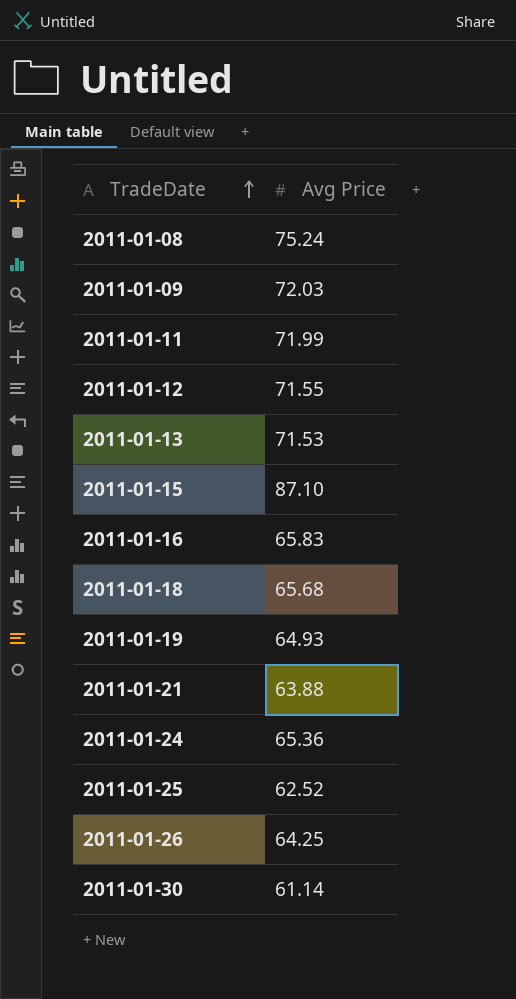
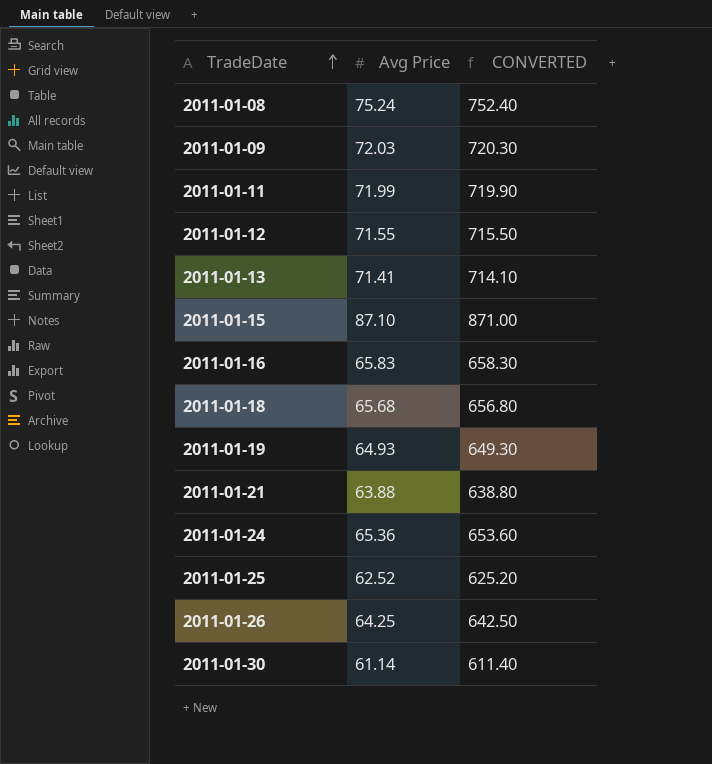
column CONVERTED | formula: none -> [Avg Price] * 10
2011-01-13 | Avg Price: 71.53 -> 71.41

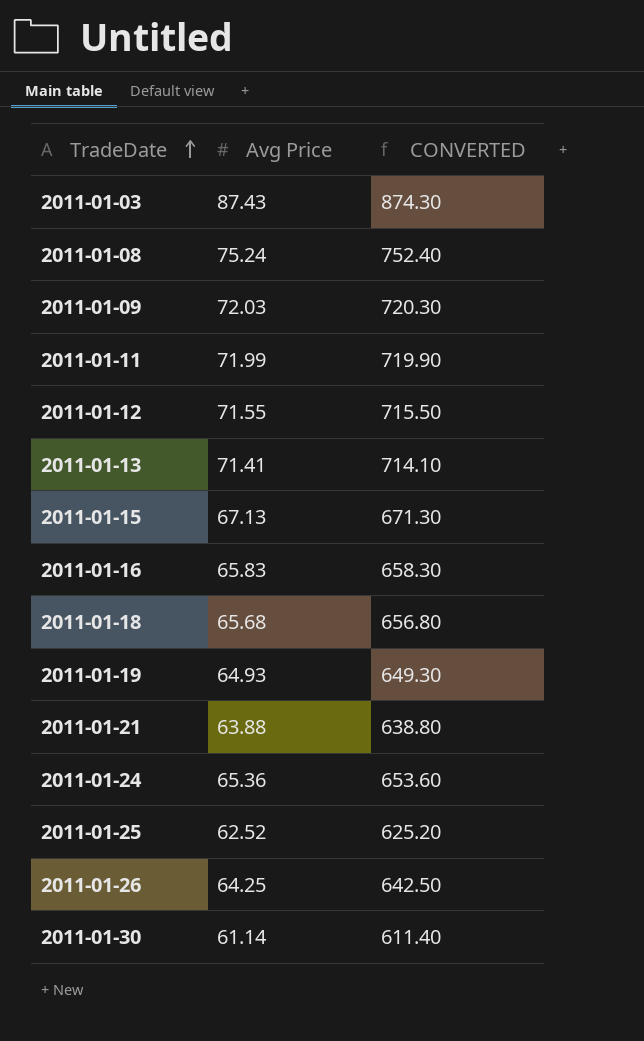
row 2011-01-03: none -> 87.43 | 874.30
2011-01-15 | Avg Price: 87.10 -> 67.13
2011-01-15 | CONVERTED: 871.00 -> 671.30

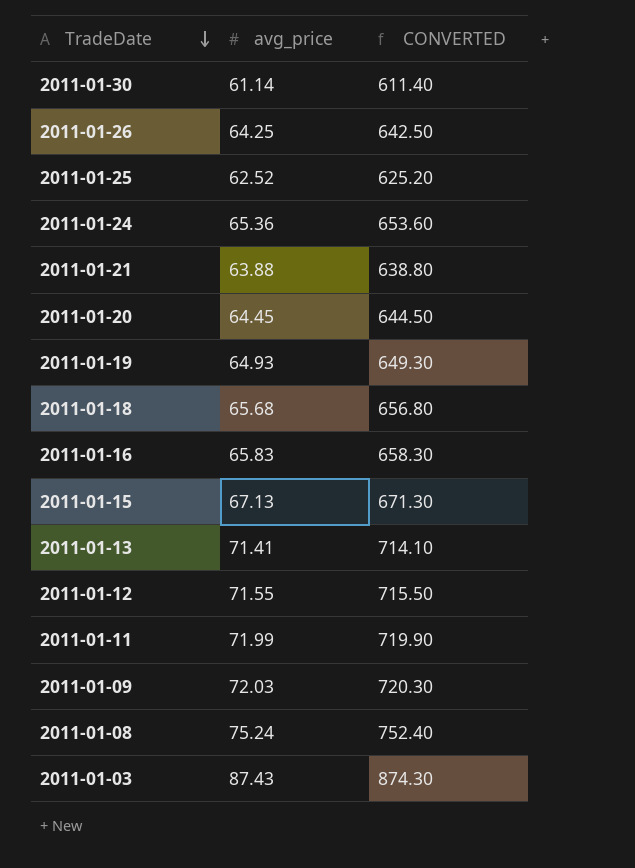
row order: TradeDate ascending -> TradeDate descending
column name: Avg Price -> avg_price
row 2011-01-20: none -> 64.45 | 644.50

